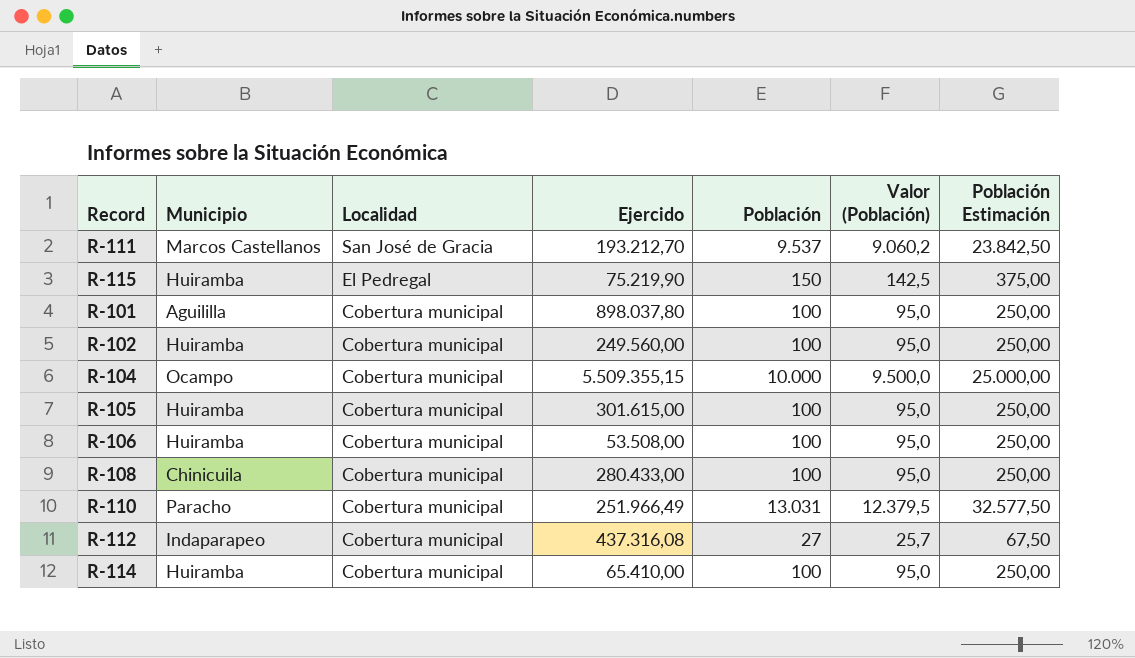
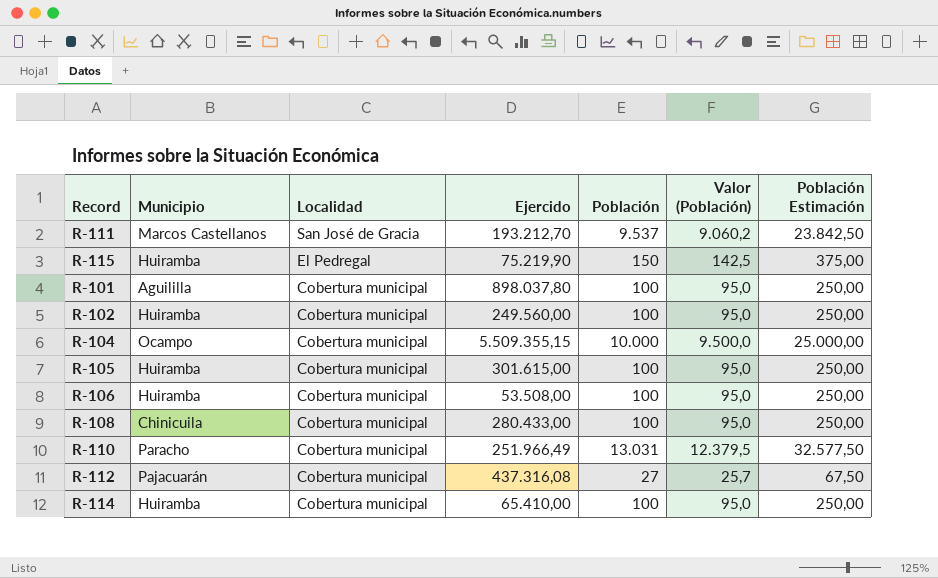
R-112 | Municipio: Indaparapeo -> Pajacuarán

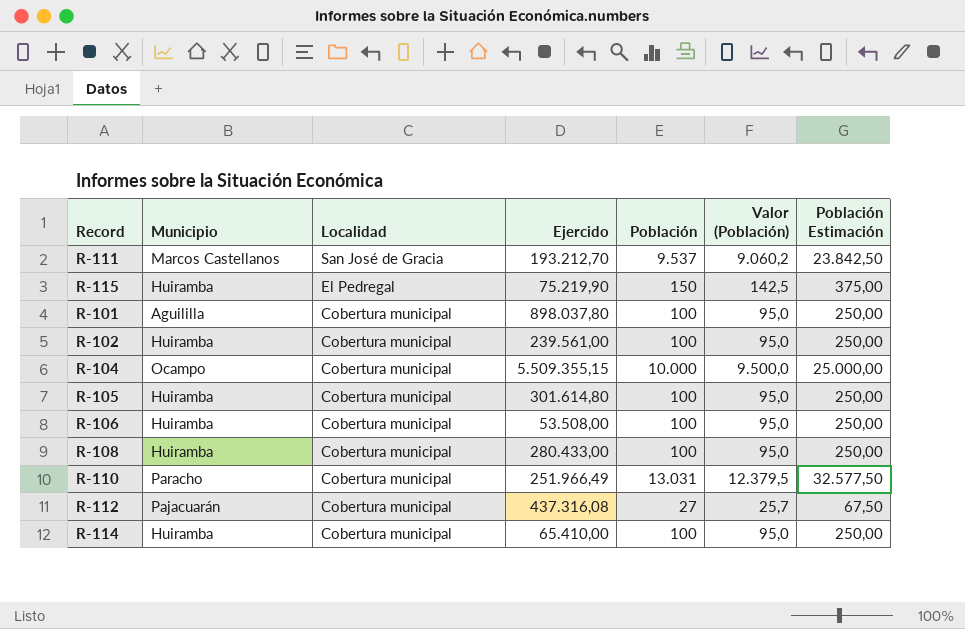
R-102 | Ejercido: 249.560,00 -> 239.561,00
R-105 | Ejercido: 301.615,00 -> 301.614,80
R-108 | Municipio: Chinicuila -> Huiramba

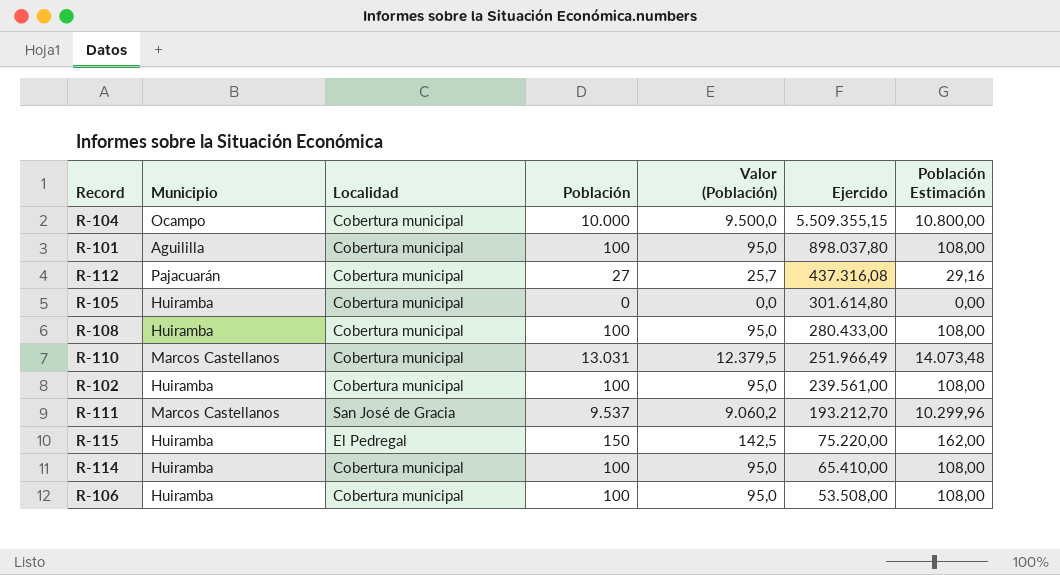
row order: Localidad descending -> Ejercido descending
column Ejercido | position: 4 -> 6
column Población Estimación | formula: [Población] * 2,5 -> [Población] * 1,08
R-105 | Población: 100 -> 0
R-105 | Valor (Población): 95,0 -> 0,0
R-110 | Municipio: Paracho -> Marcos Castellanos
R-115 | Ejercido: 75.219,90 -> 75.220,00

